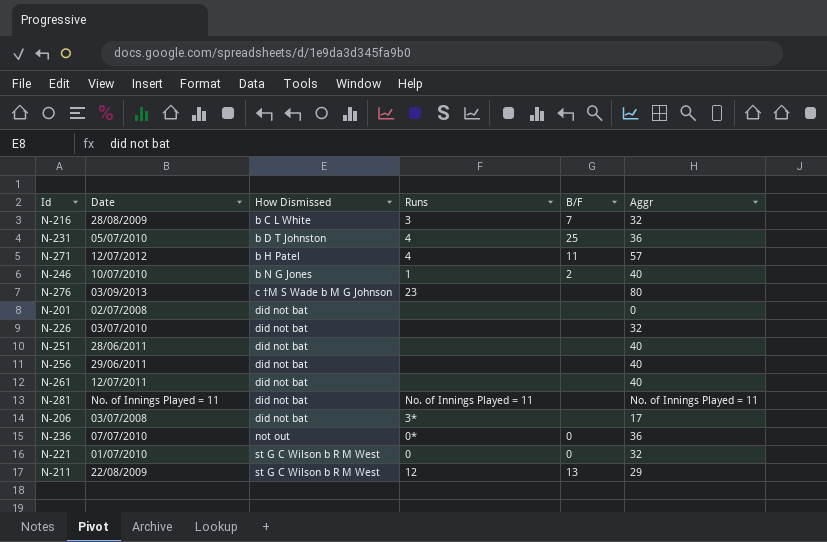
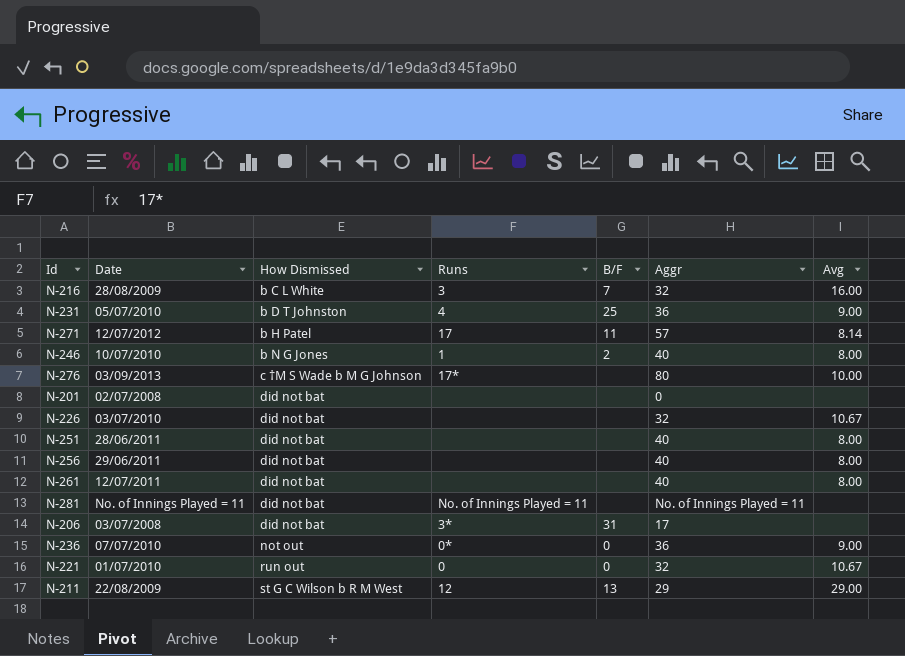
column Avg | position: none -> 7
N-271 | Runs: 4 -> 17
N-276 | Runs: 23 -> 17*
N-206 | B/F: none -> 31
N-221 | How Dismissed: st G C Wilson b R M West -> run out

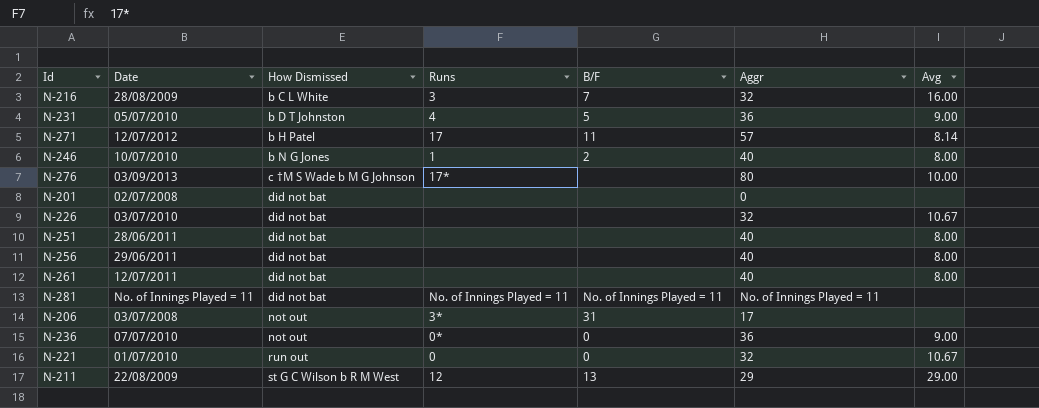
N-231 | B/F: 25 -> 5
N-281 | B/F: none -> No. of Innings Played = 11
N-206 | How Dismissed: did not bat -> not out

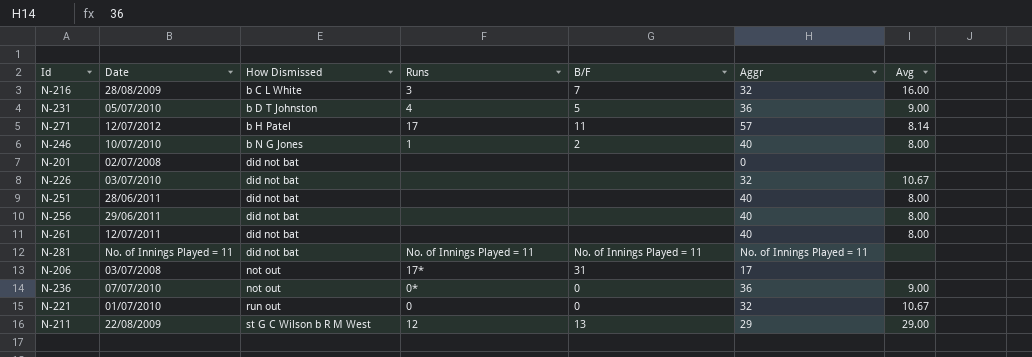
row N-276: 03/09/2013 | c †M S Wade b M G Johnson | 17* | none | 80 | 10.00 -> none
N-206 | Runs: 3* -> 17*

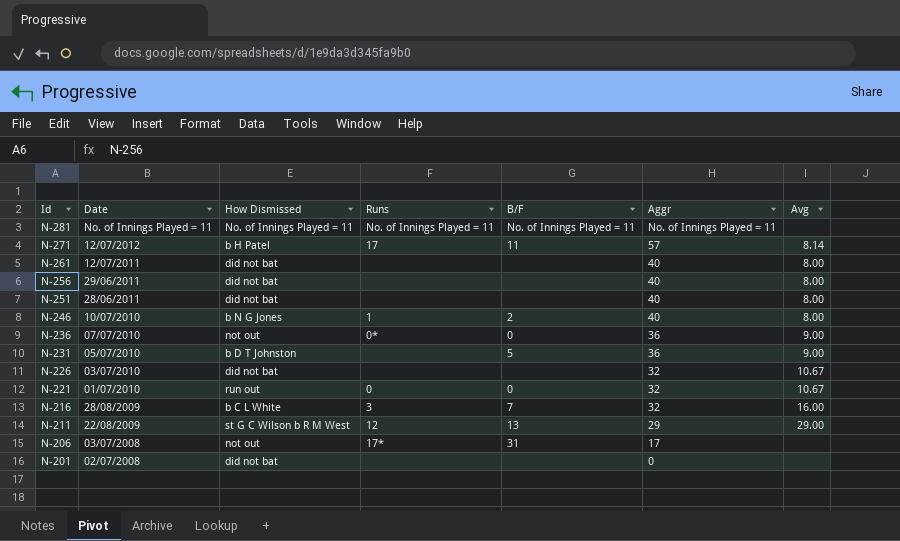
row order: How Dismissed ascending -> Id descending
N-281 | How Dismissed: did not bat -> No. of Innings Played = 11
N-231 | Runs: 4 -> none

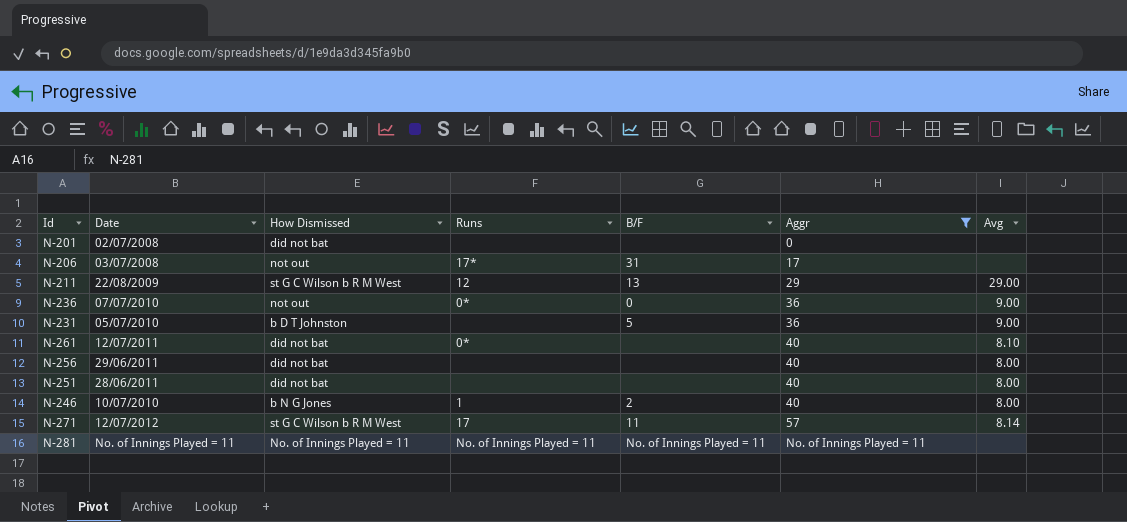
filter: none -> Aggr != 32
row order: Id descending -> Aggr ascending
N-261 | Runs: none -> 0*
N-261 | Avg: 8.00 -> 8.10
N-271 | How Dismissed: b H Patel -> st G C Wilson b R M West

